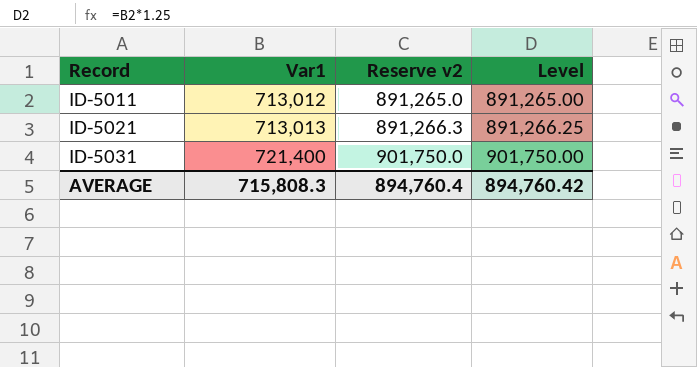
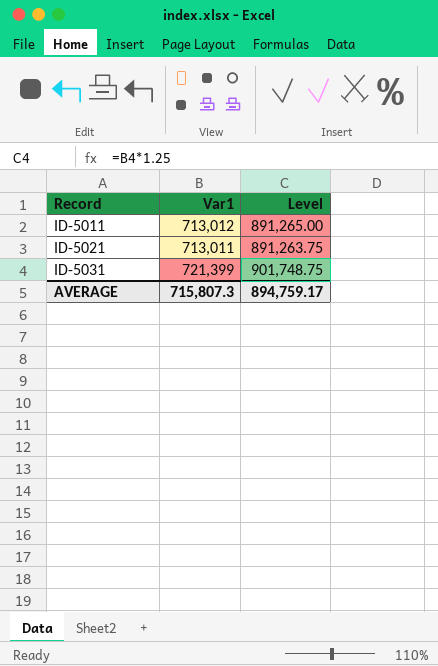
column Reserve v2 | formula: [Var1] * 1.25 -> none
ID-5021 | Var1: 713,013 -> 713,011
ID-5021 | Level: 891,266.25 -> 891,263.75
ID-5031 | Var1: 721,400 -> 721,399
ID-5031 | Level: 901,750.00 -> 901,748.75
AVERAGE | Var1: 715,808.3 -> 715,807.3
AVERAGE | Level: 894,760.42 -> 894,759.17

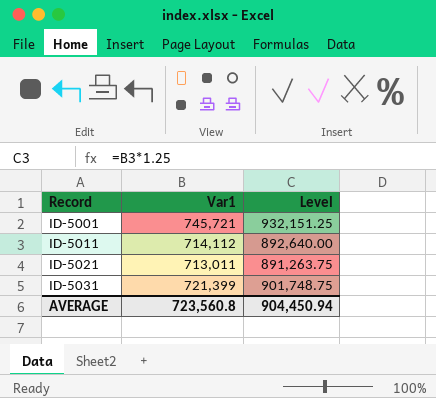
row ID-5001: none -> 745,721 | 932,151.25
ID-5011 | Var1: 713,012 -> 714,112
ID-5011 | Level: 891,265.00 -> 892,640.00
AVERAGE | Var1: 715,807.3 -> 723,560.8
AVERAGE | Level: 894,759.17 -> 904,450.94

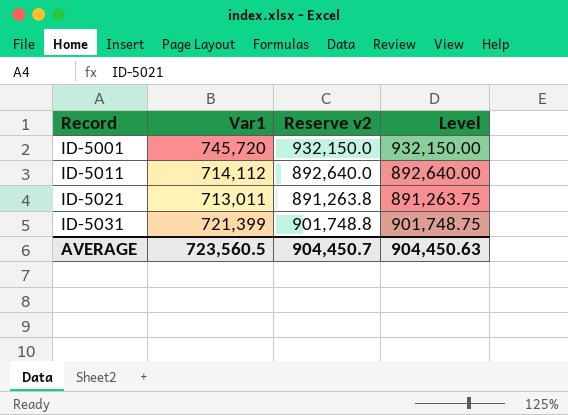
column Reserve v2 | formula: none -> [Var1] * 1.25
ID-5001 | Var1: 745,721 -> 745,720
ID-5001 | Level: 932,151.25 -> 932,150.00
AVERAGE | Var1: 723,560.8 -> 723,560.5
AVERAGE | Level: 904,450.94 -> 904,450.63

